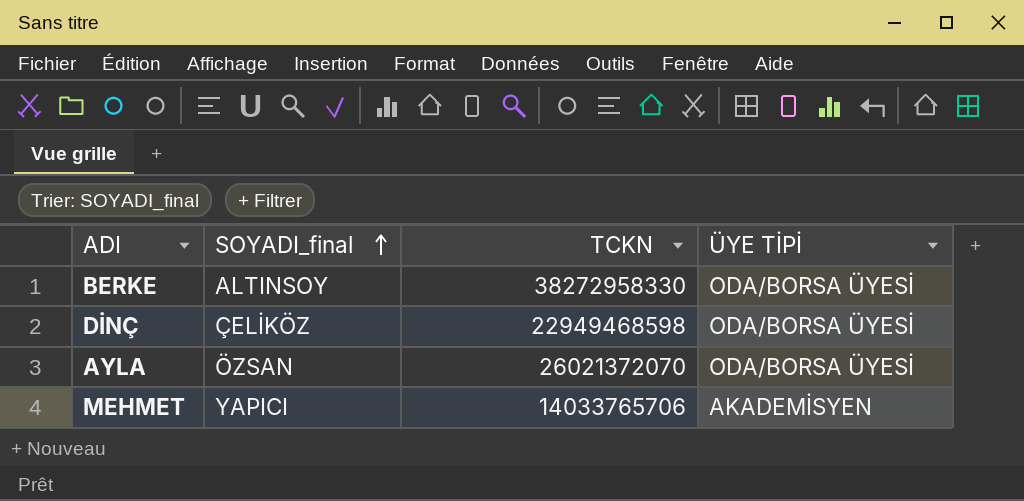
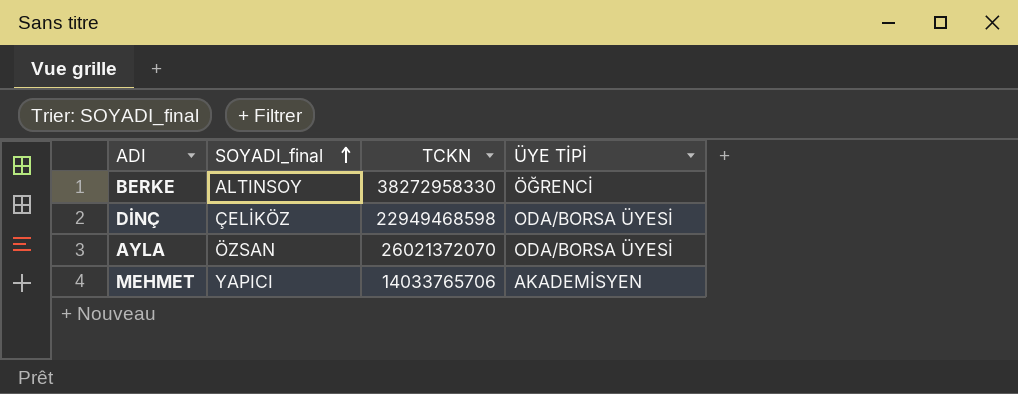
BERKE | ÜYE TİPİ: ODA/BORSA ÜYESİ -> ÖĞRENCİ

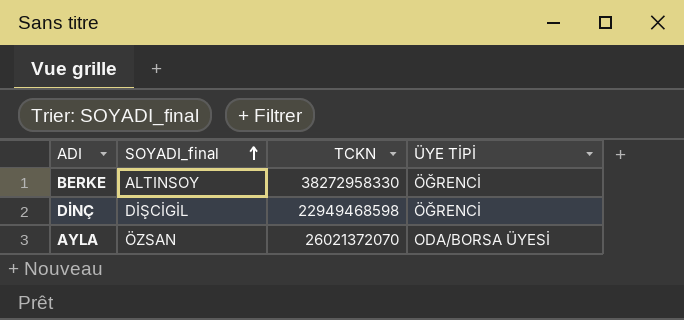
row MEHMET: YAPICI | 14033765706 | AKADEMİSYEN -> none
DİNÇ | SOYADI_final: ÇELİKÖZ -> DİŞCİGİL
DİNÇ | ÜYE TİPİ: ODA/BORSA ÜYESİ -> ÖĞRENCİ

